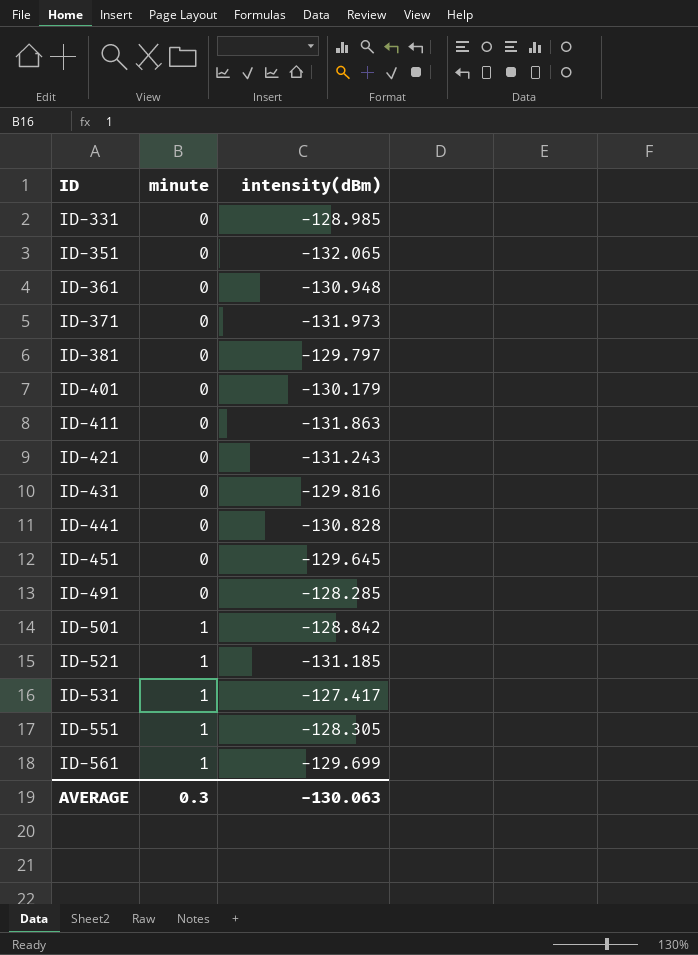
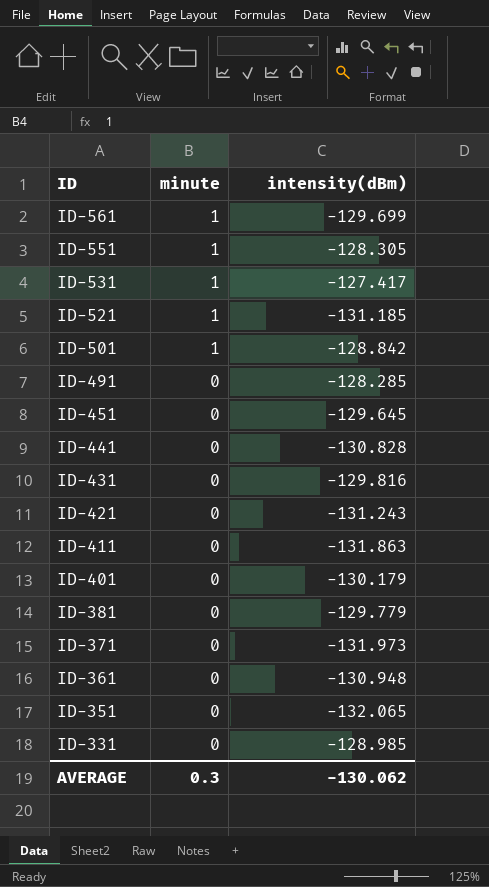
row order: ID ascending -> ID descending
ID-381 | intensity(dBm): -129.797 -> -129.779
AVERAGE | intensity(dBm): -130.063 -> -130.062

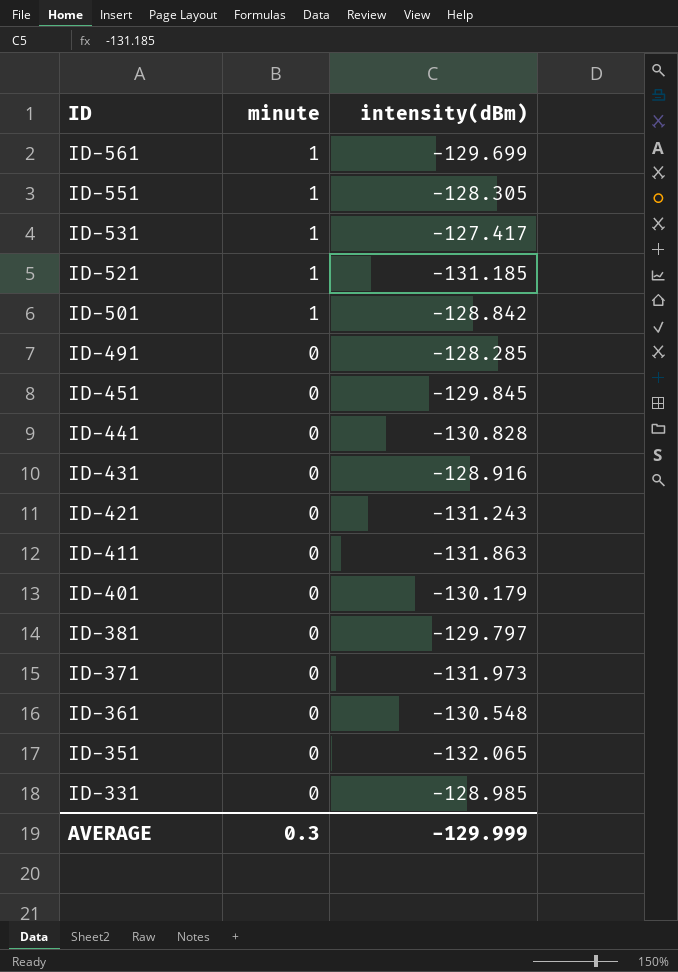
ID-451 | intensity(dBm): -129.645 -> -129.845
ID-431 | intensity(dBm): -129.816 -> -128.916
ID-381 | intensity(dBm): -129.779 -> -129.797
ID-361 | intensity(dBm): -130.948 -> -130.548
AVERAGE | intensity(dBm): -130.062 -> -129.999

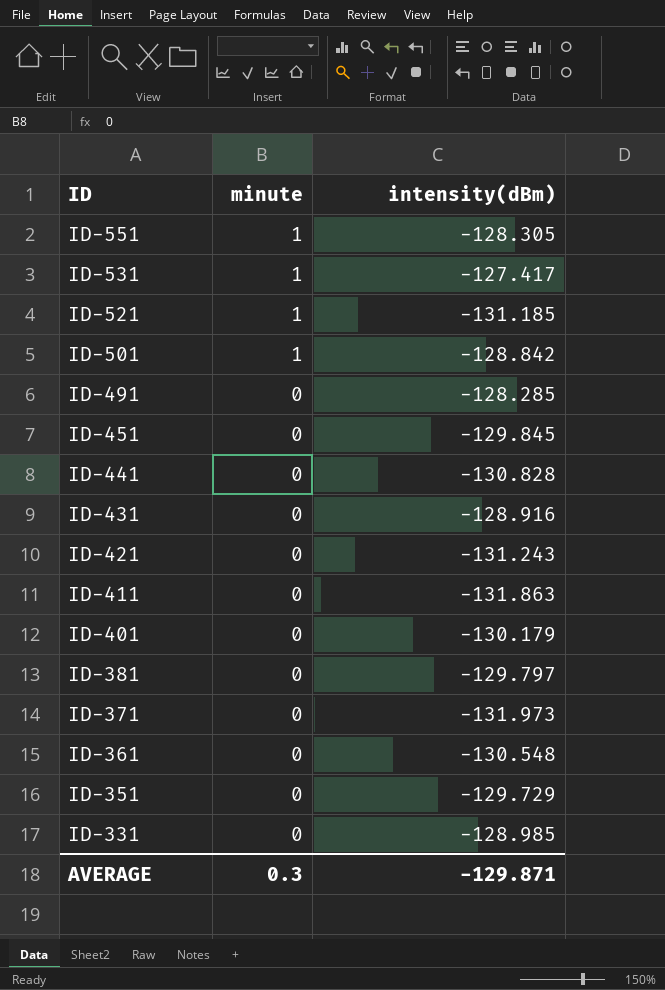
row ID-561: 1 | -129.699 -> none
ID-351 | intensity(dBm): -132.065 -> -129.729
AVERAGE | intensity(dBm): -129.999 -> -129.871

